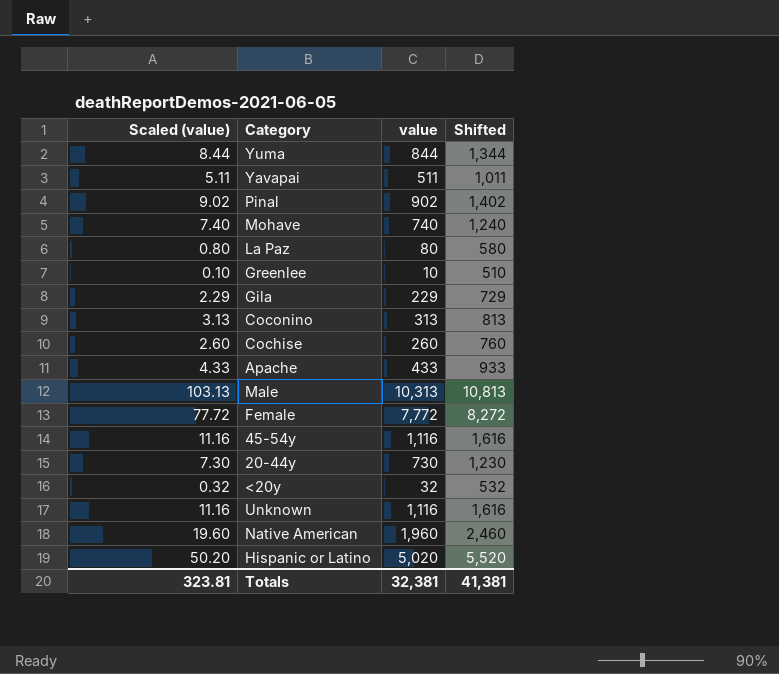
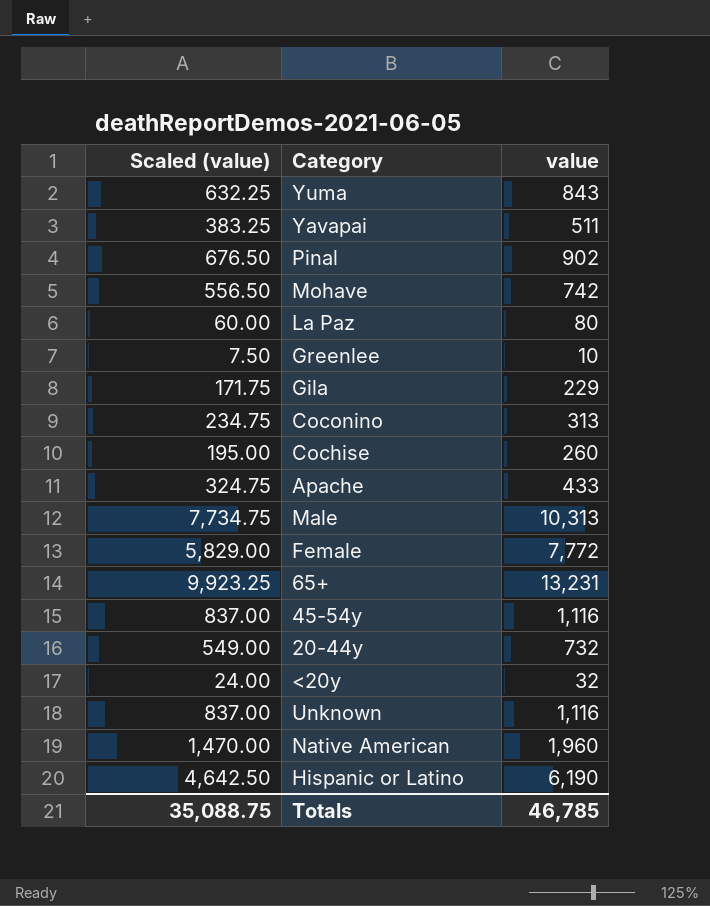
column Shifted | formula: [value] + 500 -> none
column Scaled (value) | formula: [value] * 0.01 -> [value] * 0.75
Yuma | value: 844 -> 843
Mohave | value: 740 -> 742
row 65+: none -> 9,923.25 | 13,231
20-44y | value: 730 -> 732
Hispanic or Latino | value: 5,020 -> 6,190
Totals | Scaled (value): 323.81 -> 35,088.75
Totals | value: 32,381 -> 46,785

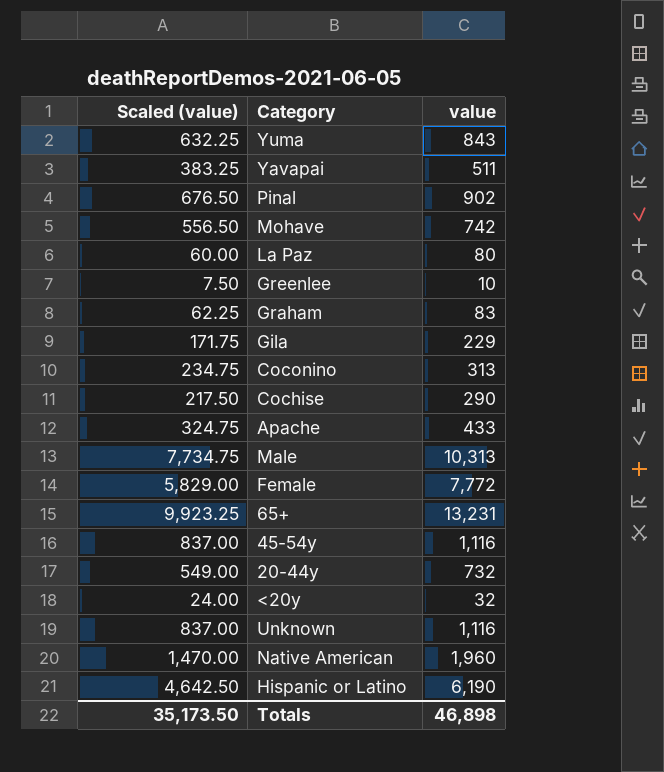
row Graham: none -> 62.25 | 83
Cochise | Scaled (value): 195.00 -> 217.50
Cochise | value: 260 -> 290
Totals | Scaled (value): 35,088.75 -> 35,173.50
Totals | value: 46,785 -> 46,898

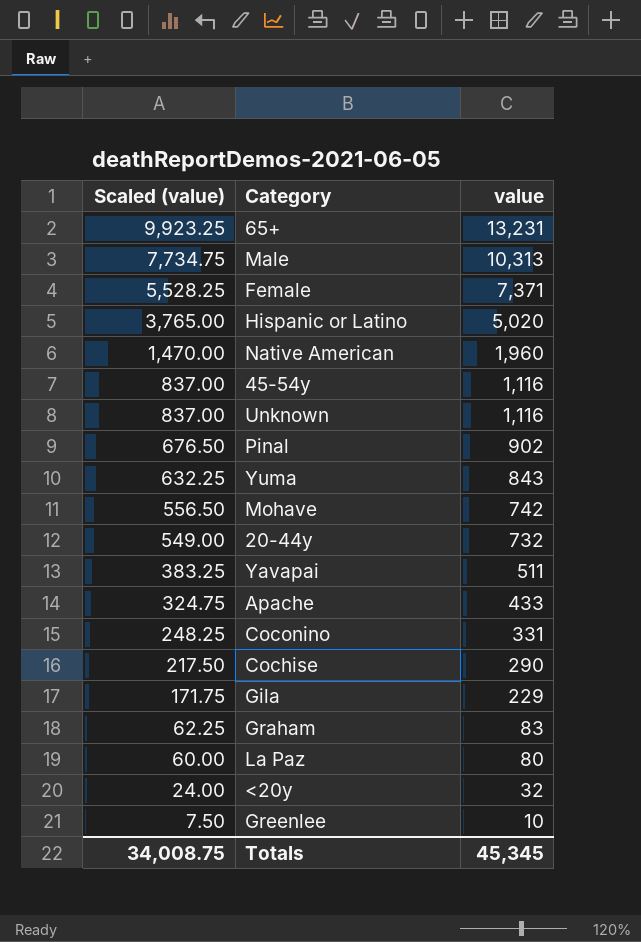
row order: none -> Scaled (value) descending
Female | Scaled (value): 5,829.00 -> 5,528.25
Female | value: 7,772 -> 7,371
Hispanic or Latino | Scaled (value): 4,642.50 -> 3,765.00
Hispanic or Latino | value: 6,190 -> 5,020
Coconino | Scaled (value): 234.75 -> 248.25
Coconino | value: 313 -> 331
Totals | Scaled (value): 35,173.50 -> 34,008.75
Totals | value: 46,898 -> 45,345

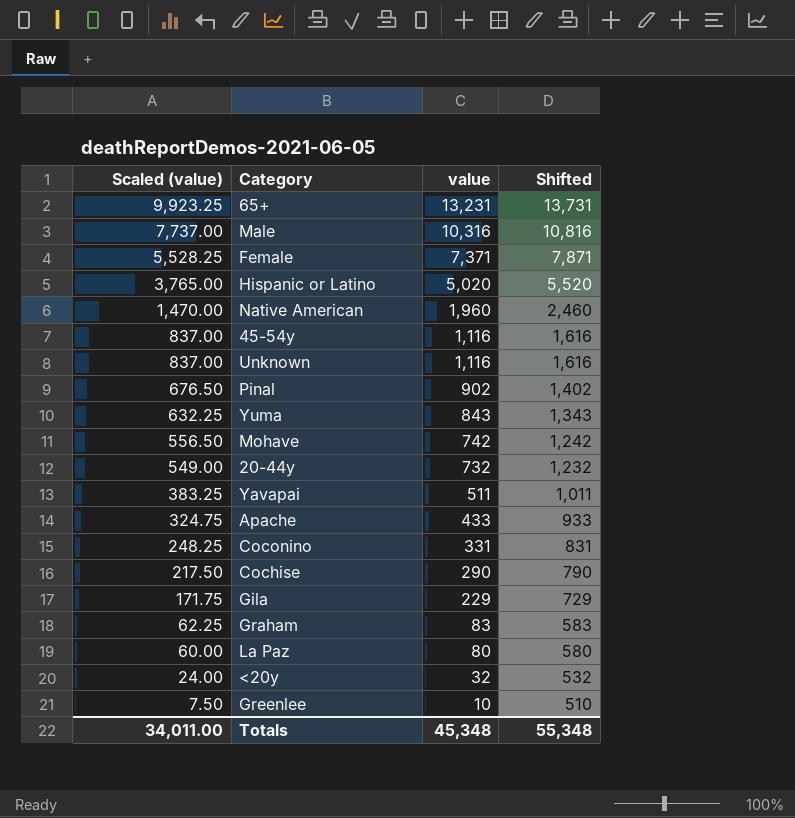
column Shifted | formula: none -> [value] + 500
Male | Scaled (value): 7,734.75 -> 7,737.00
Male | value: 10,313 -> 10,316
Totals | Scaled (value): 34,008.75 -> 34,011.00
Totals | value: 45,345 -> 45,348

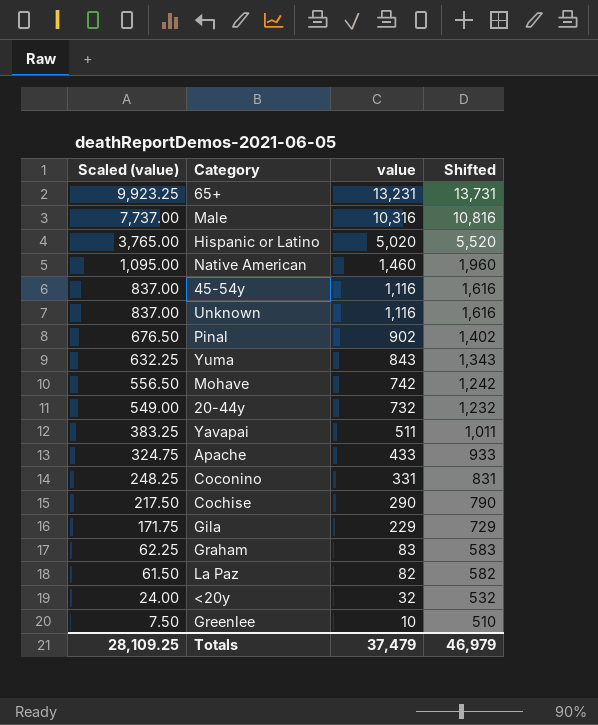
row Female: 5,528.25 | 7,371 | 7,871 -> none
Native American | Scaled (value): 1,470.00 -> 1,095.00
Native American | value: 1,960 -> 1,460
Native American | Shifted: 2,460 -> 1,960
La Paz | Scaled (value): 60.00 -> 61.50
La Paz | value: 80 -> 82
La Paz | Shifted: 580 -> 582
Totals | Scaled (value): 34,011.00 -> 28,109.25
Totals | value: 45,348 -> 37,479
Totals | Shifted: 55,348 -> 46,979

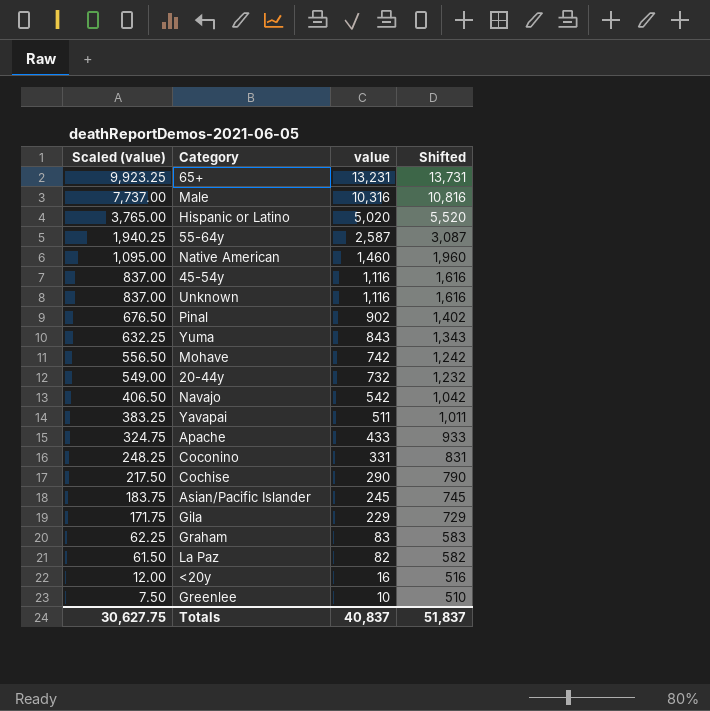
row 55-64y: none -> 1,940.25 | 2,587 | 3,087
row Navajo: none -> 406.50 | 542 | 1,042
row Asian/Pacific Islander: none -> 183.75 | 245 | 745
<20y | Scaled (value): 24.00 -> 12.00
<20y | value: 32 -> 16
<20y | Shifted: 532 -> 516
Totals | Scaled (value): 28,109.25 -> 30,627.75
Totals | value: 37,479 -> 40,837
Totals | Shifted: 46,979 -> 51,837

